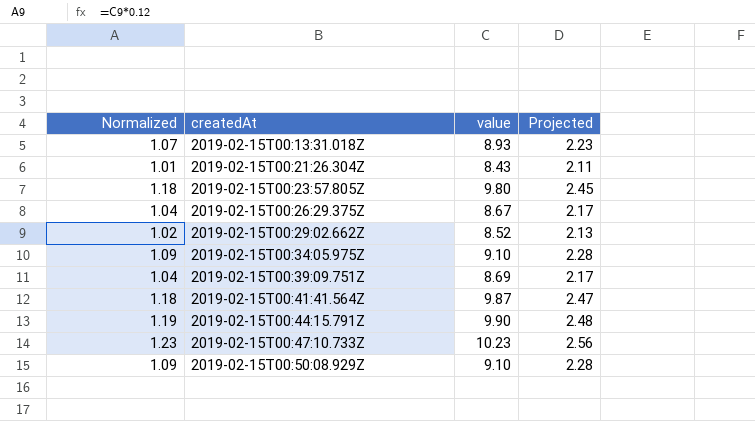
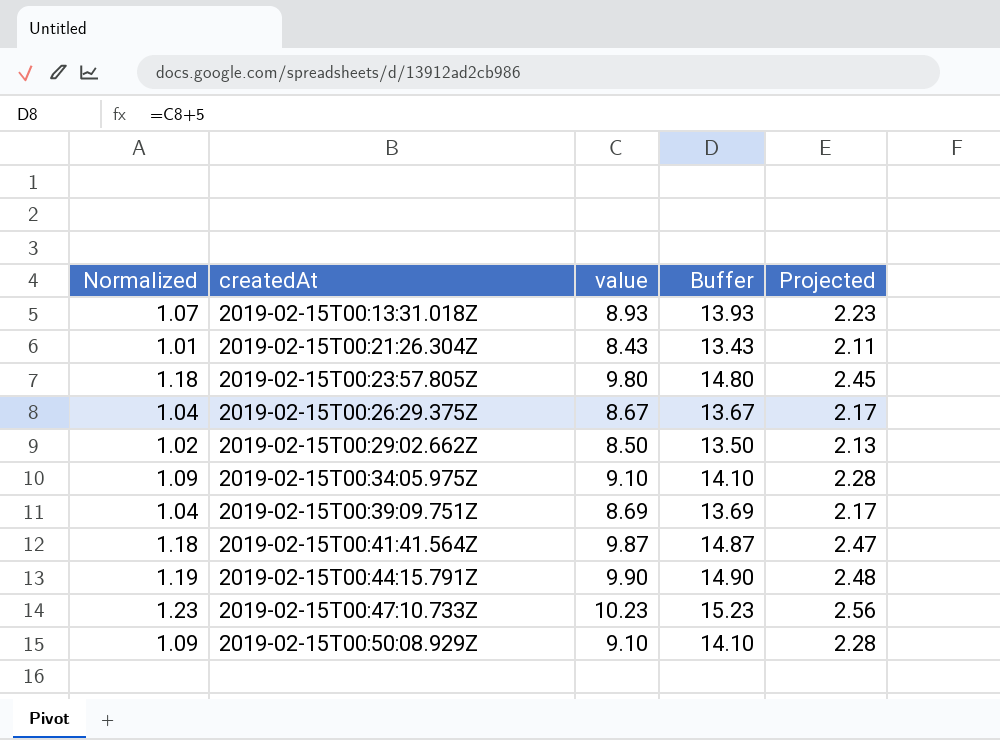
column Buffer | formula: none -> [value] + 5
2019-02-15T00:29:02.662Z | value: 8.52 -> 8.50

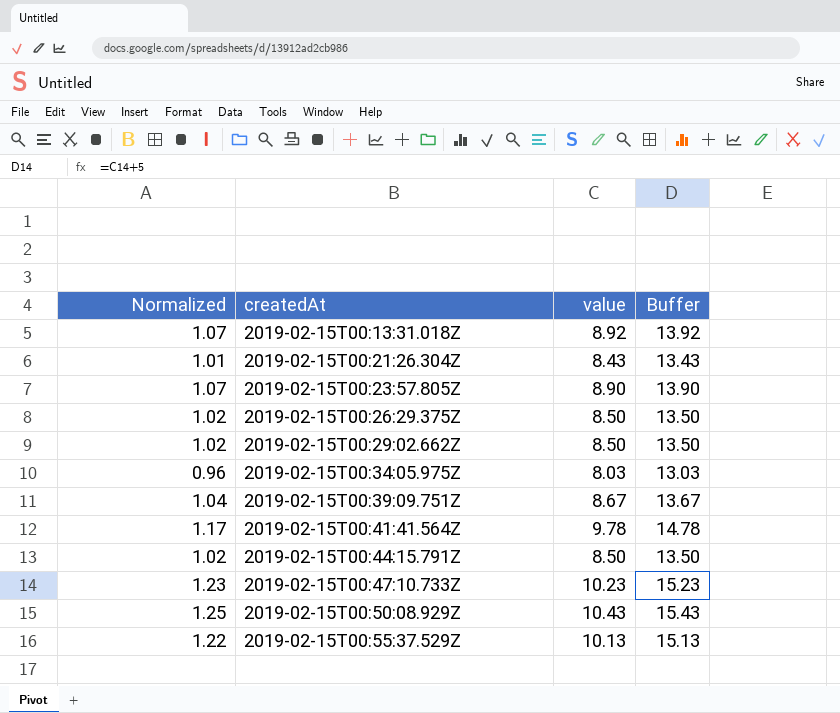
column Projected | formula: [value] * 0.25 -> none
2019-02-15T00:13:31.018Z | value: 8.93 -> 8.92
2019-02-15T00:13:31.018Z | Buffer: 13.93 -> 13.92
2019-02-15T00:23:57.805Z | Normalized: 1.18 -> 1.07
2019-02-15T00:23:57.805Z | value: 9.80 -> 8.90
2019-02-15T00:23:57.805Z | Buffer: 14.80 -> 13.90
2019-02-15T00:26:29.375Z | Normalized: 1.04 -> 1.02
2019-02-15T00:26:29.375Z | value: 8.67 -> 8.50
2019-02-15T00:26:29.375Z | Buffer: 13.67 -> 13.50
2019-02-15T00:34:05.975Z | Normalized: 1.09 -> 0.96
2019-02-15T00:34:05.975Z | value: 9.10 -> 8.03
2019-02-15T00:34:05.975Z | Buffer: 14.10 -> 13.03
2019-02-15T00:39:09.751Z | value: 8.69 -> 8.67
2019-02-15T00:39:09.751Z | Buffer: 13.69 -> 13.67
2019-02-15T00:41:41.564Z | Normalized: 1.18 -> 1.17
2019-02-15T00:41:41.564Z | value: 9.87 -> 9.78
2019-02-15T00:41:41.564Z | Buffer: 14.87 -> 14.78
2019-02-15T00:44:15.791Z | Normalized: 1.19 -> 1.02
2019-02-15T00:44:15.791Z | value: 9.90 -> 8.50
2019-02-15T00:44:15.791Z | Buffer: 14.90 -> 13.50
2019-02-15T00:50:08.929Z | Normalized: 1.09 -> 1.25
2019-02-15T00:50:08.929Z | value: 9.10 -> 10.43
2019-02-15T00:50:08.929Z | Buffer: 14.10 -> 15.43
row 2019-02-15T00:55:37.529Z: none -> 1.22 | 10.13 | 15.13

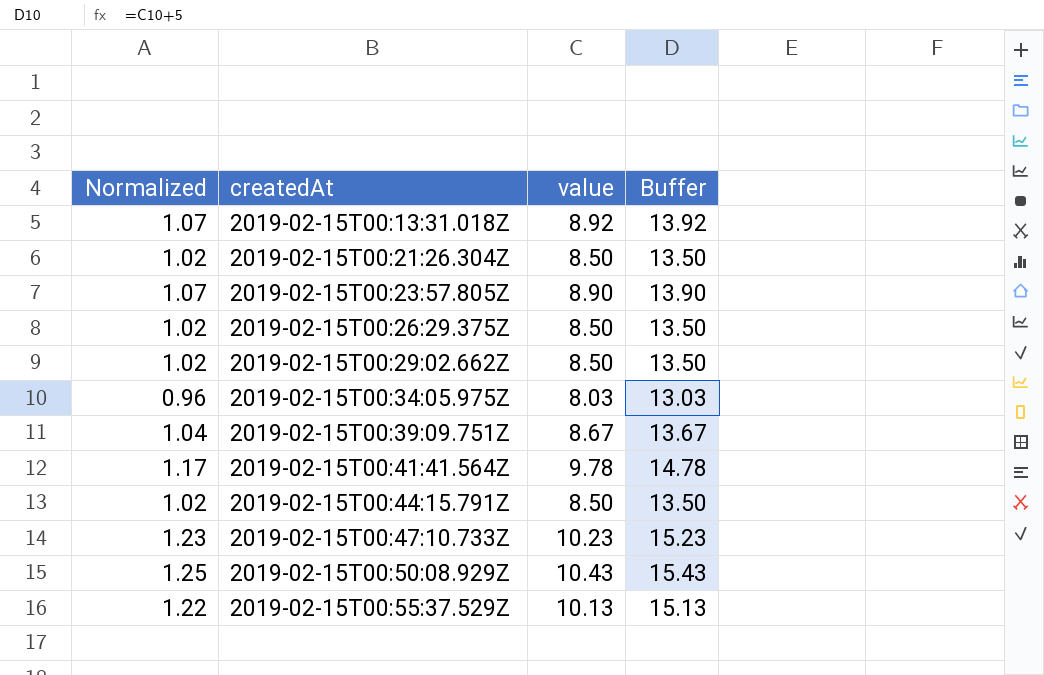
2019-02-15T00:21:26.304Z | Normalized: 1.01 -> 1.02
2019-02-15T00:21:26.304Z | value: 8.43 -> 8.50
2019-02-15T00:21:26.304Z | Buffer: 13.43 -> 13.50

